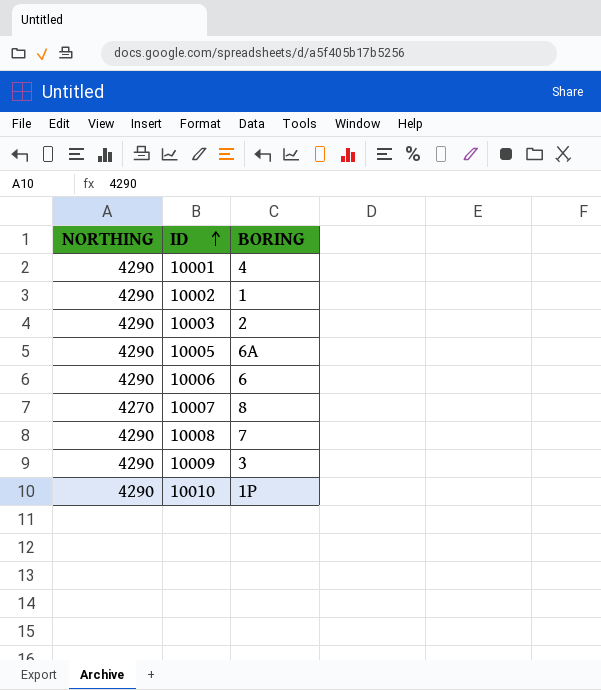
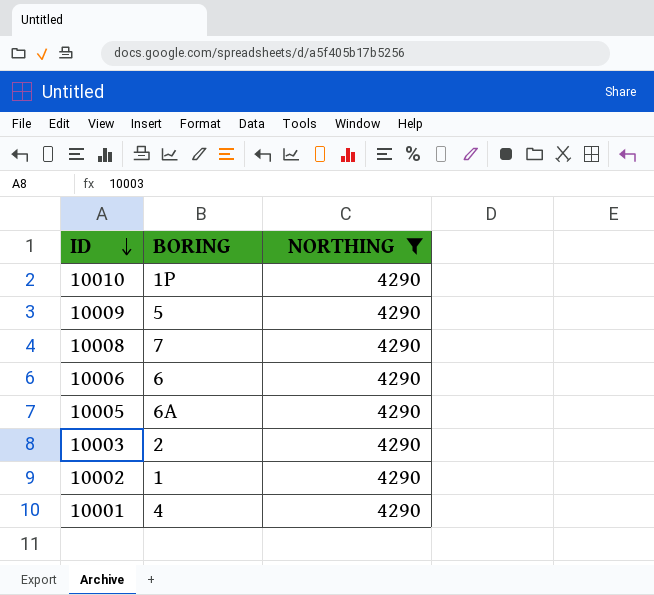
filter: none -> NORTHING = 4290
row order: ID ascending -> ID descending
column NORTHING | position: 1 -> 3
10009 | BORING: 3 -> 5

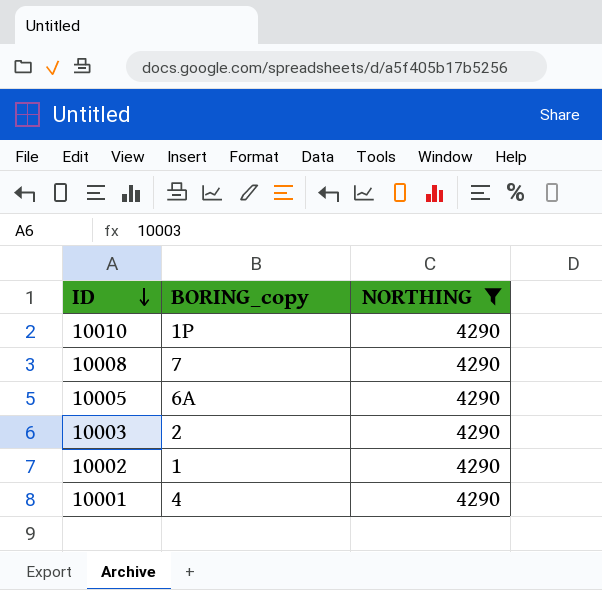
column name: BORING -> BORING_copy
row 10009: 5 | 4290 -> none
row 10006: 6 | 4290 -> none

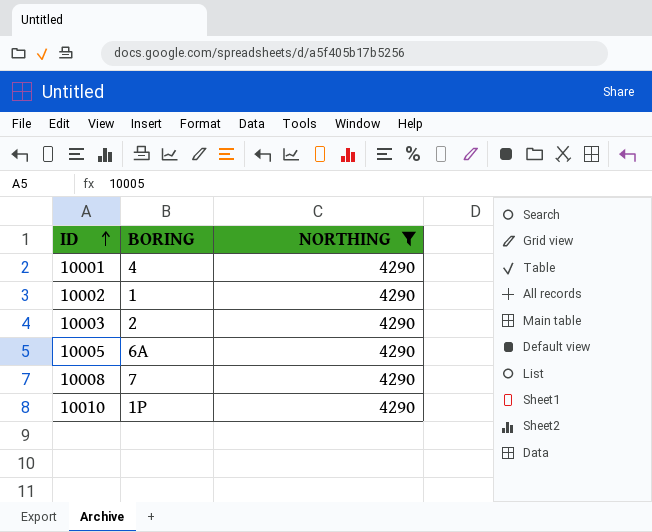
row order: ID descending -> ID ascending
column name: BORING_copy -> BORING

